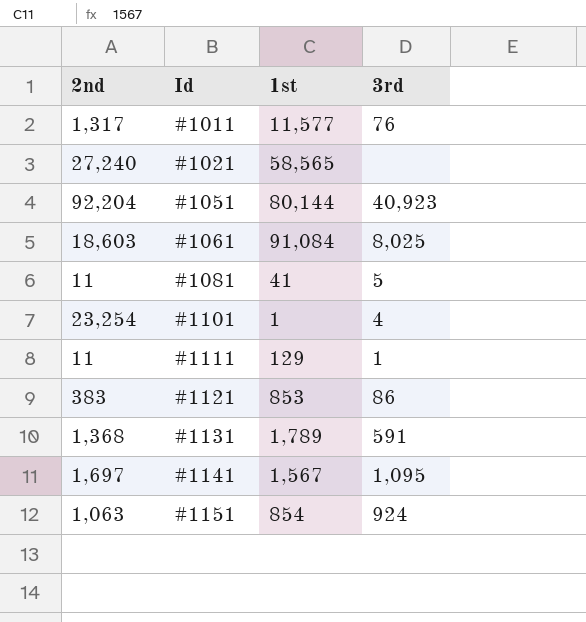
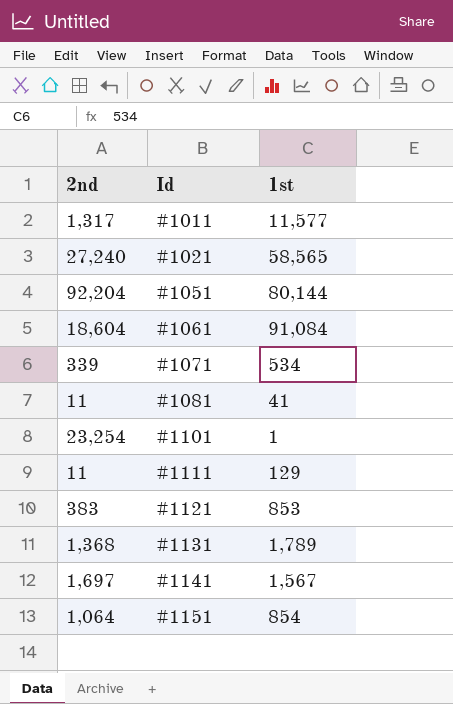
column 3rd | position: 4 -> none
#1061 | 2nd: 18,603 -> 18,604
row #1071: none -> 339 | 534
#1151 | 2nd: 1,063 -> 1,064

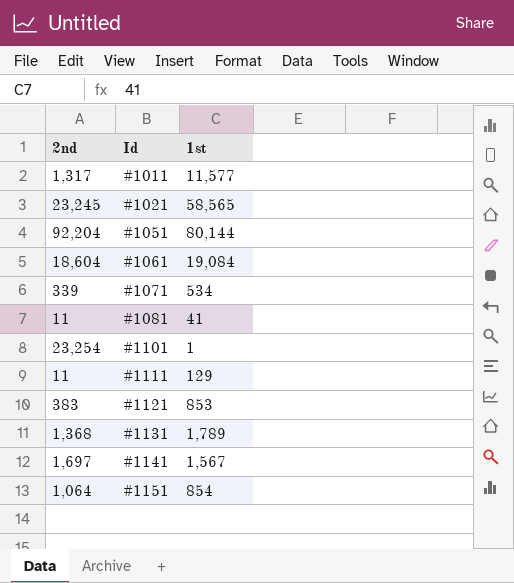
#1021 | 2nd: 27,240 -> 23,245
#1061 | 1st: 91,084 -> 19,084

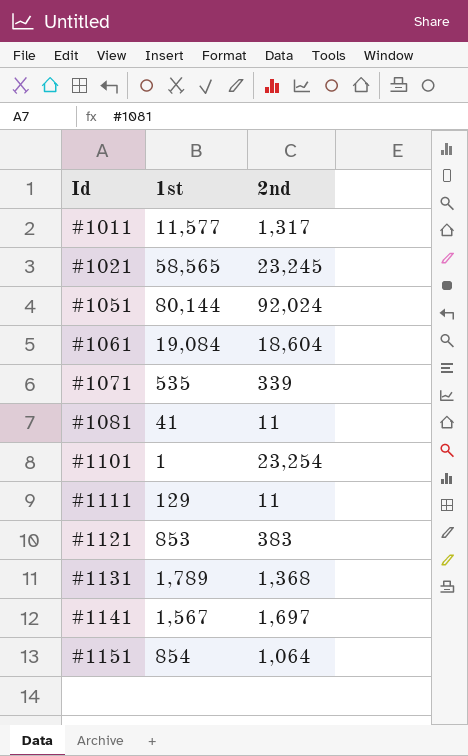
column 2nd | position: 1 -> 3
#1051 | 2nd: 92,204 -> 92,024
#1071 | 1st: 534 -> 535

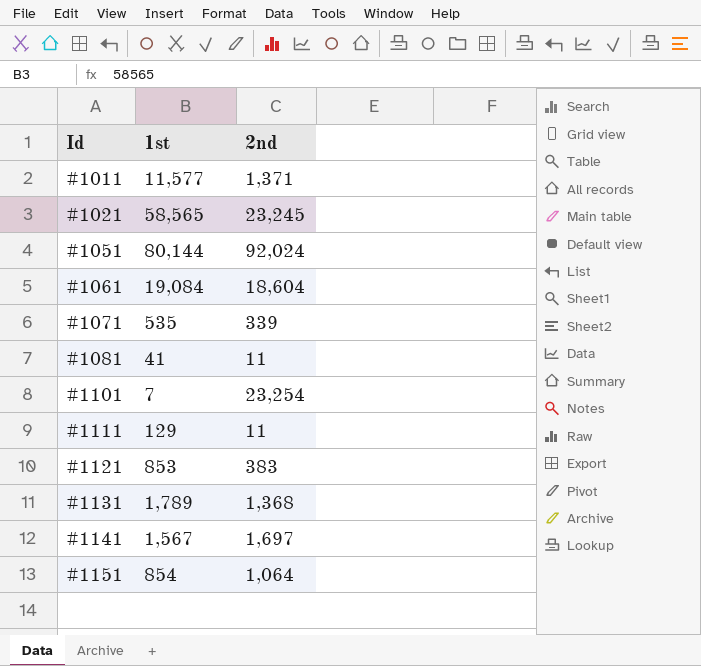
#1011 | 2nd: 1,317 -> 1,371
#1101 | 1st: 1 -> 7

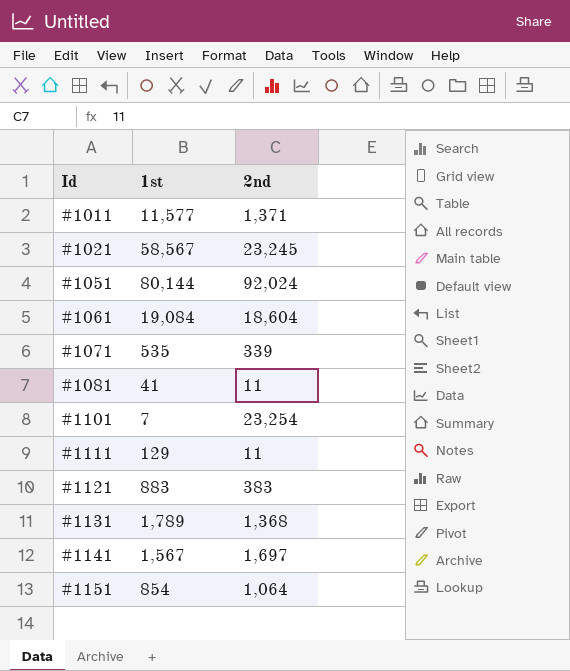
#1021 | 1st: 58,565 -> 58,567
#1121 | 1st: 853 -> 883

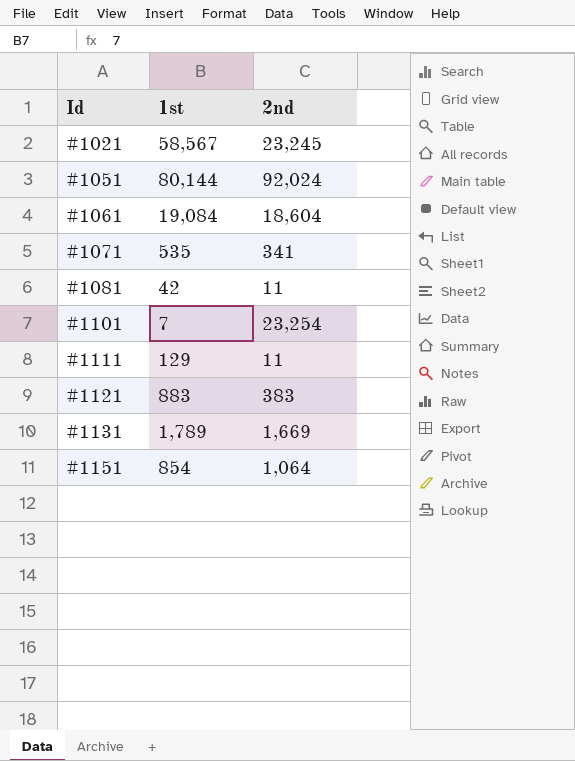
row #1011: 11,577 | 1,371 -> none
row #1141: 1,567 | 1,697 -> none
#1071 | 2nd: 339 -> 341
#1081 | 1st: 41 -> 42
#1131 | 2nd: 1,368 -> 1,669

